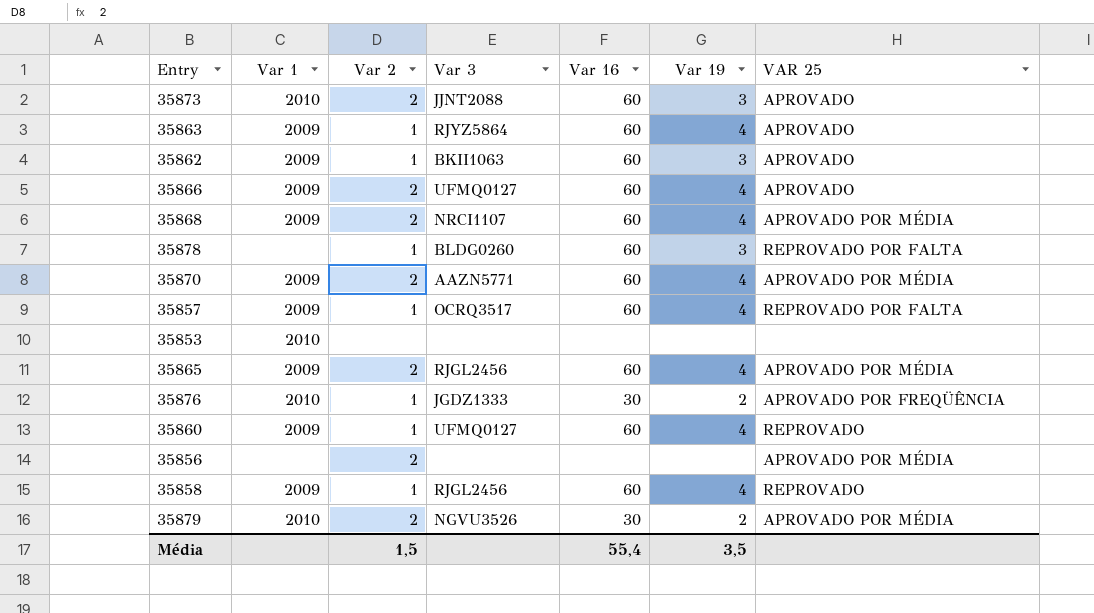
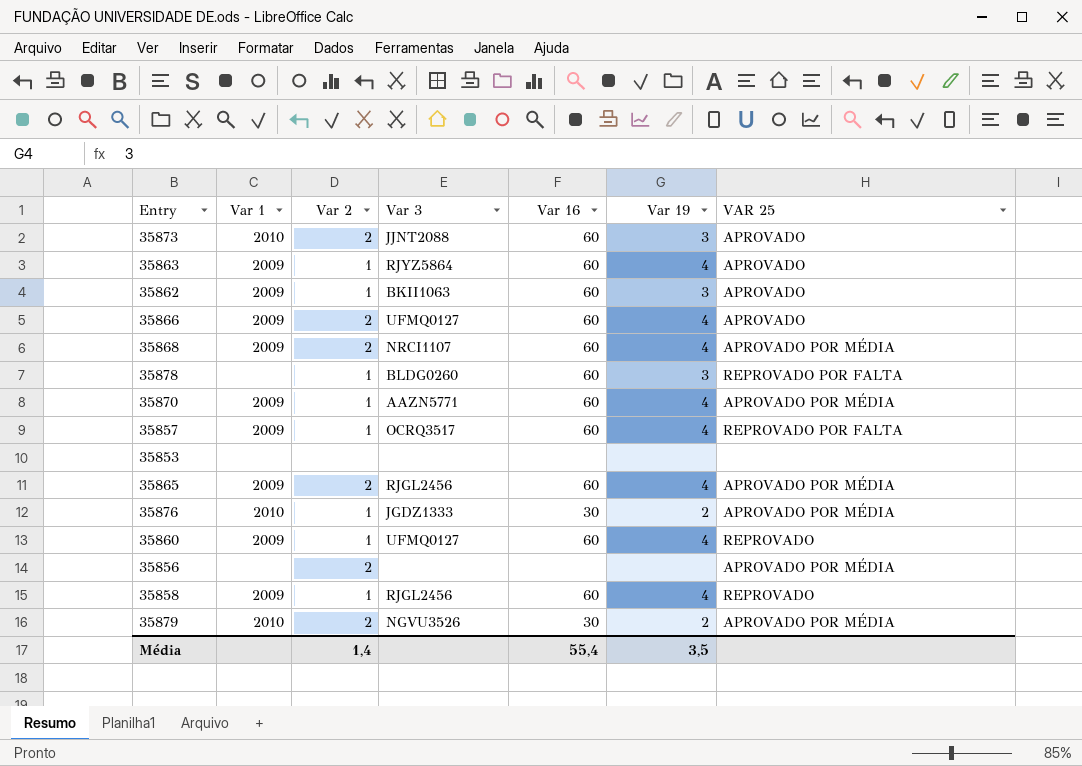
35870 | Var 2: 2 -> 1
35853 | Var 1: 2010 -> none
35876 | VAR 25: APROVADO POR FREQÜÊNCIA -> APROVADO POR MÉDIA
Média | Var 2: 1,5 -> 1,4

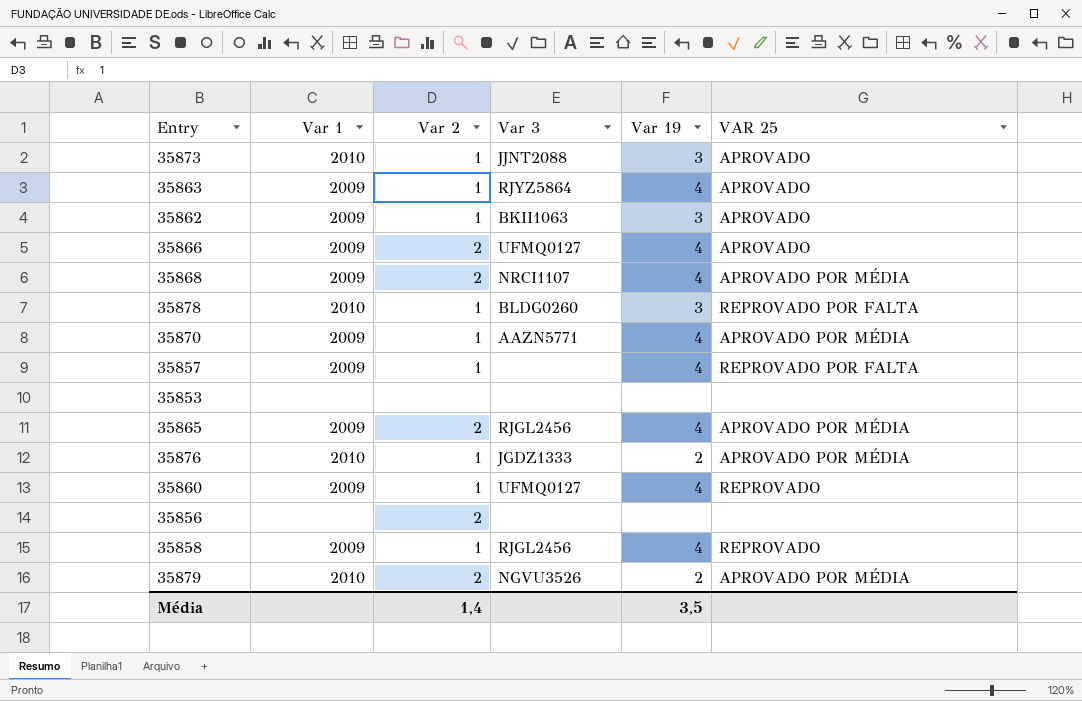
column Var 16 | position: 5 -> none
35873 | Var 2: 2 -> 1
35878 | Var 1: none -> 2010
35857 | Var 3: OCRQ3517 -> none
35856 | VAR 25: APROVADO POR MÉDIA -> none

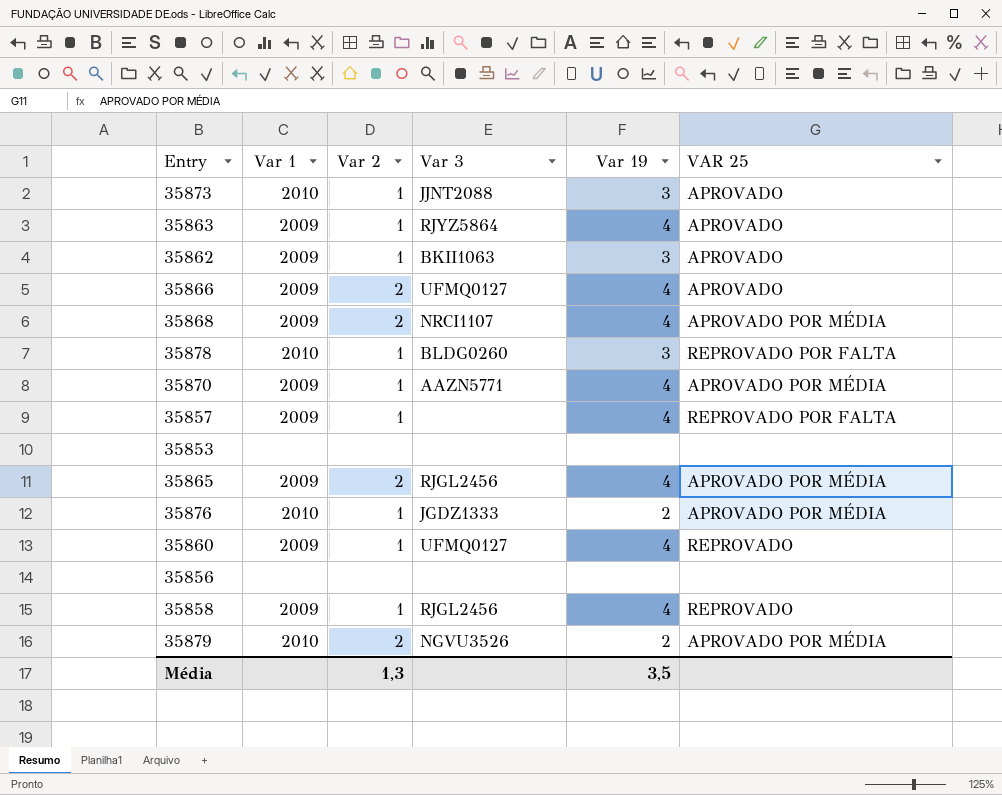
35856 | Var 2: 2 -> none
Média | Var 2: 1,4 -> 1,3

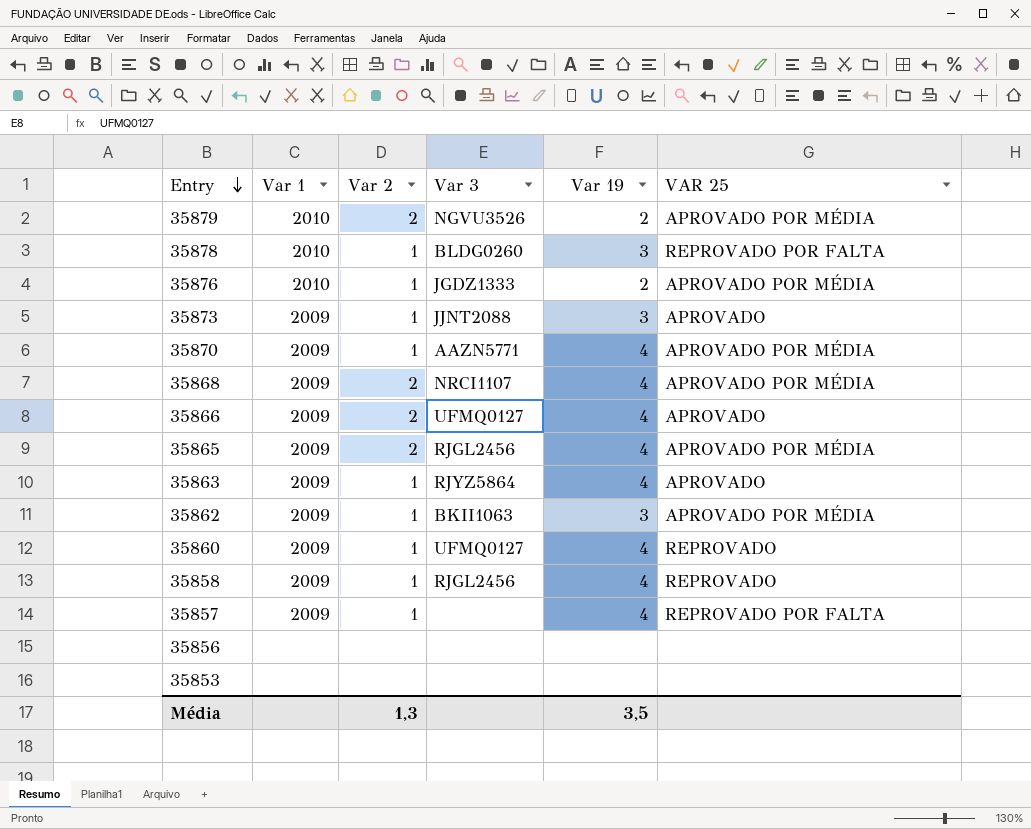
row order: none -> Entry descending
35873 | Var 1: 2010 -> 2009
35862 | VAR 25: APROVADO -> APROVADO POR MÉDIA

